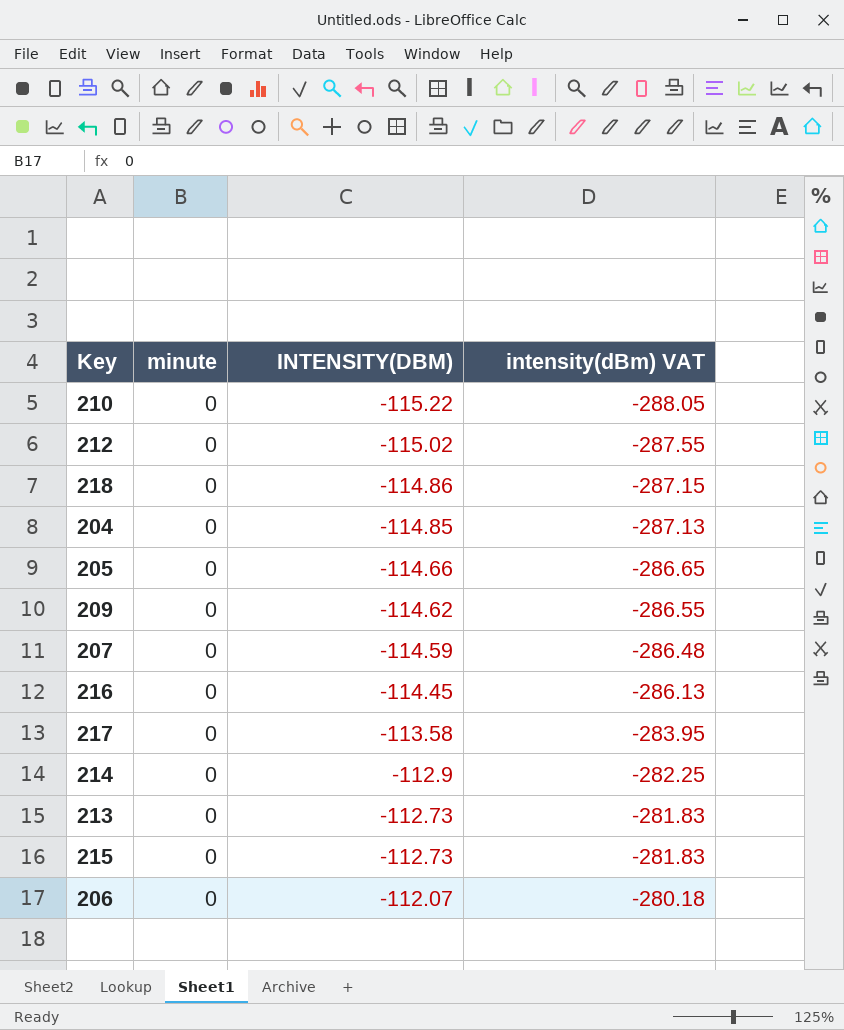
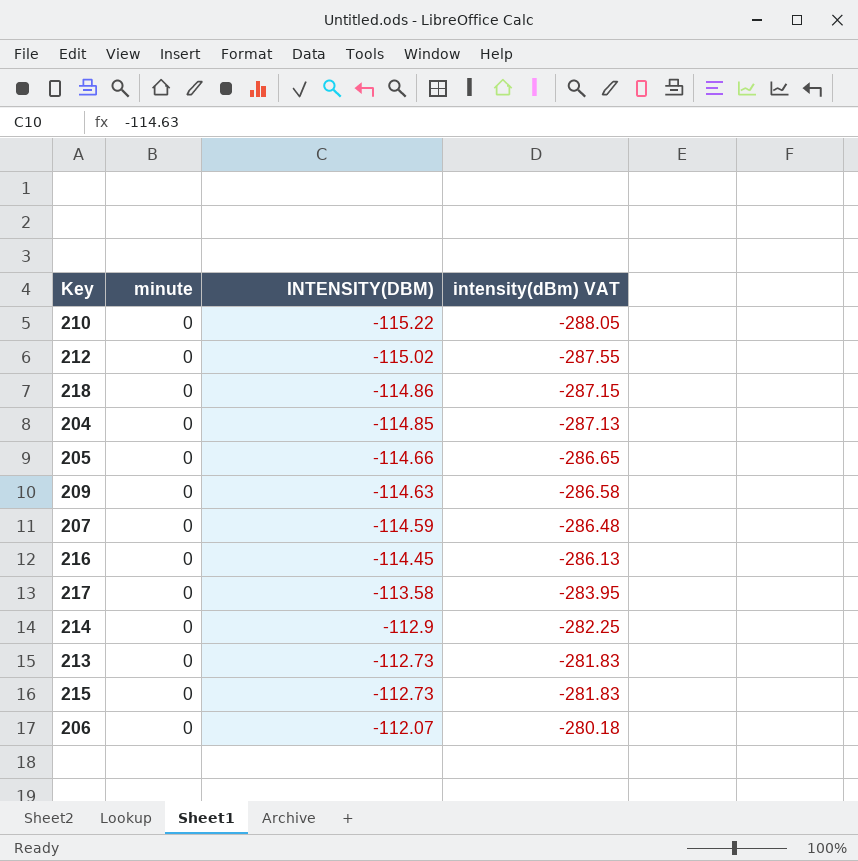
209 | INTENSITY(DBM): -114.62 -> -114.63
209 | intensity(dBm) VAT: -286.55 -> -286.58

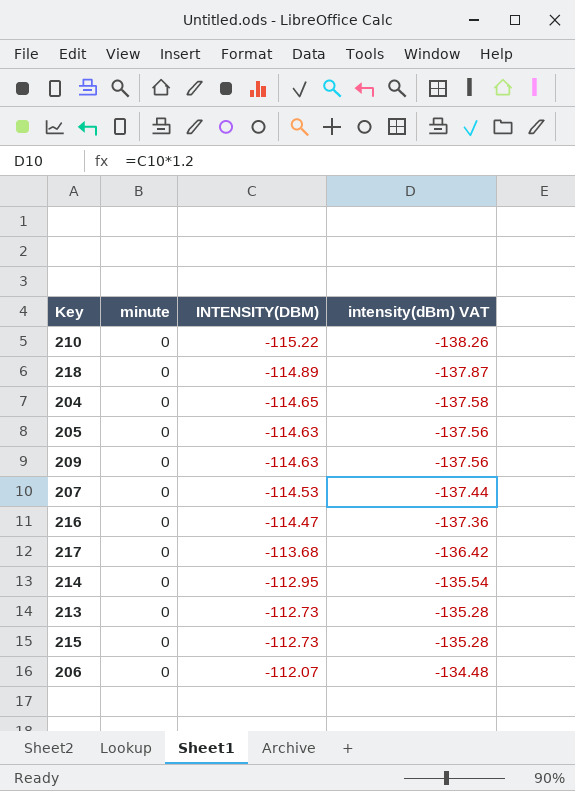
column intensity(dBm) VAT | formula: [INTENSITY(DBM)] * 2.5 -> [INTENSITY(DBM)] * 1.2
row 212: 0 | -115.02 | -287.55 -> none
218 | INTENSITY(DBM): -114.86 -> -114.89
204 | INTENSITY(DBM): -114.85 -> -114.65
205 | INTENSITY(DBM): -114.66 -> -114.63
207 | INTENSITY(DBM): -114.59 -> -114.53
216 | INTENSITY(DBM): -114.45 -> -114.47
217 | INTENSITY(DBM): -113.58 -> -113.68
214 | INTENSITY(DBM): -112.9 -> -112.95

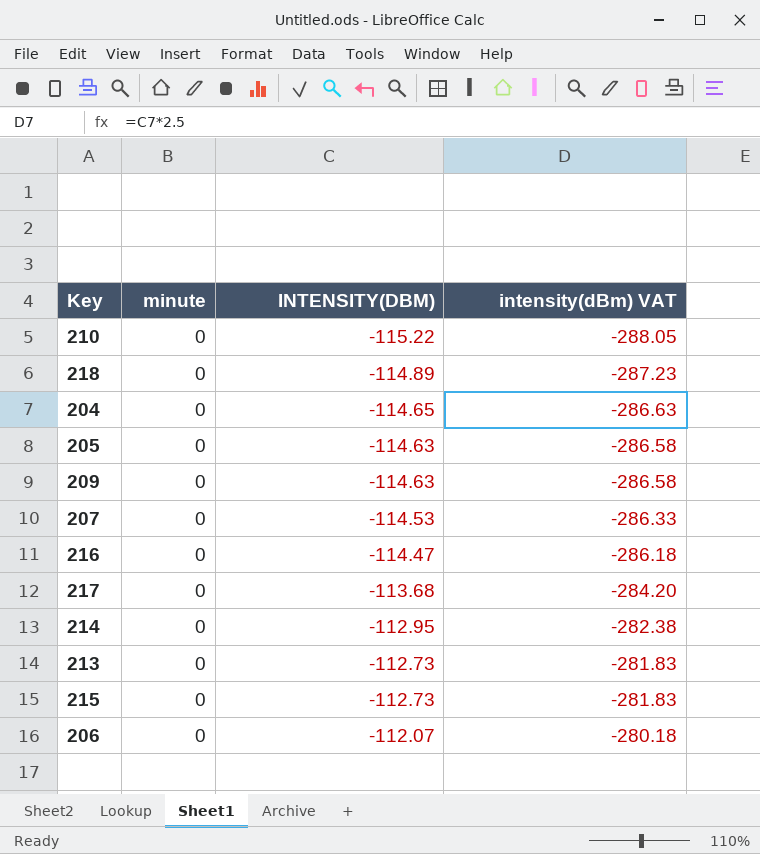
column intensity(dBm) VAT | formula: [INTENSITY(DBM)] * 1.2 -> [INTENSITY(DBM)] * 2.5

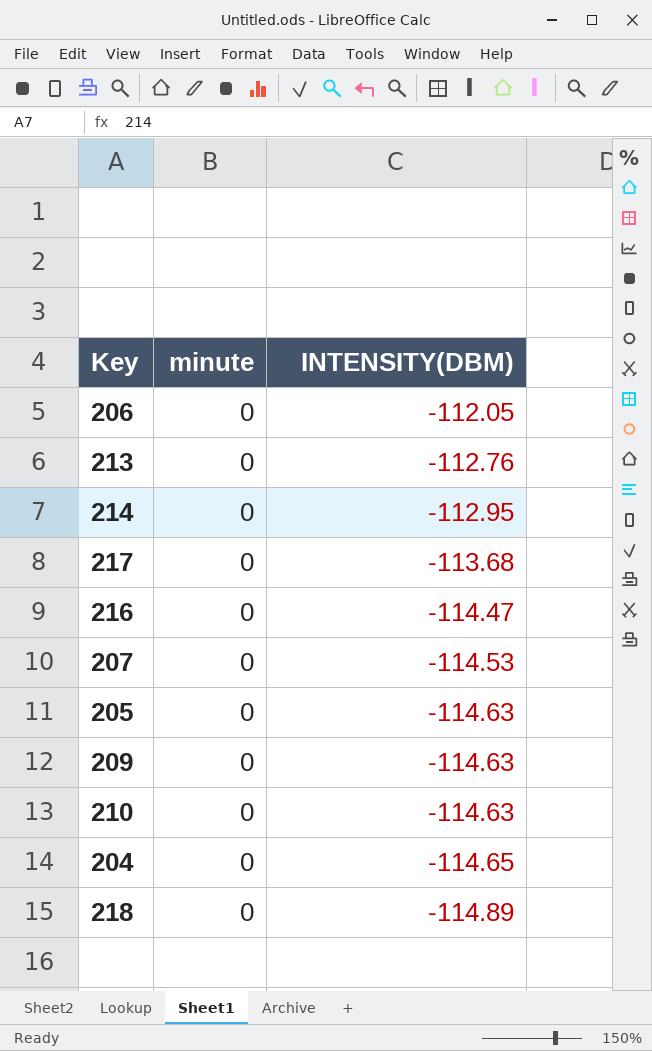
row order: INTENSITY(DBM) ascending -> INTENSITY(DBM) descending
column intensity(dBm) VAT | formula: [INTENSITY(DBM)] * 2.5 -> none
row 215: 0 | -112.73 | -281.83 -> none
206 | INTENSITY(DBM): -112.07 -> -112.05
213 | INTENSITY(DBM): -112.73 -> -112.76
210 | INTENSITY(DBM): -115.22 -> -114.63

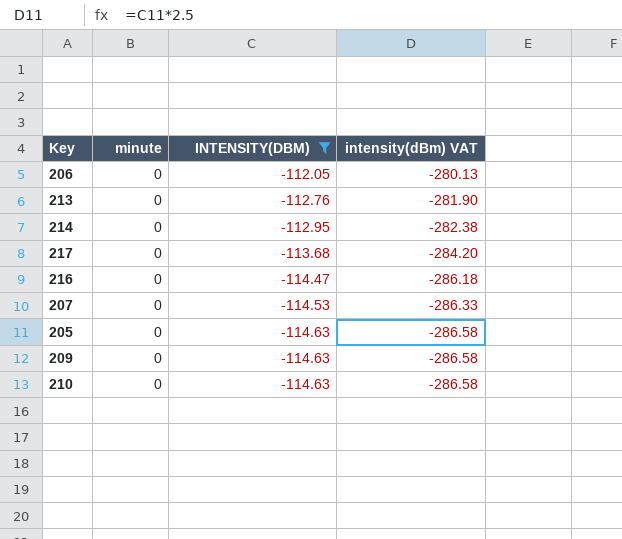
filter: none -> INTENSITY(DBM) >= -114.63
column intensity(dBm) VAT | formula: none -> [INTENSITY(DBM)] * 2.5

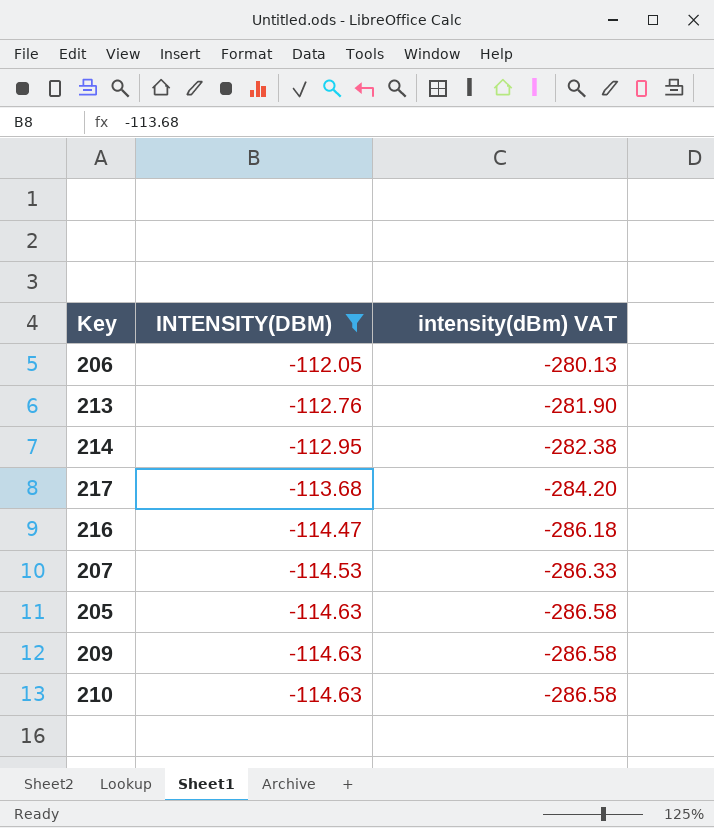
column minute | position: 2 -> none

